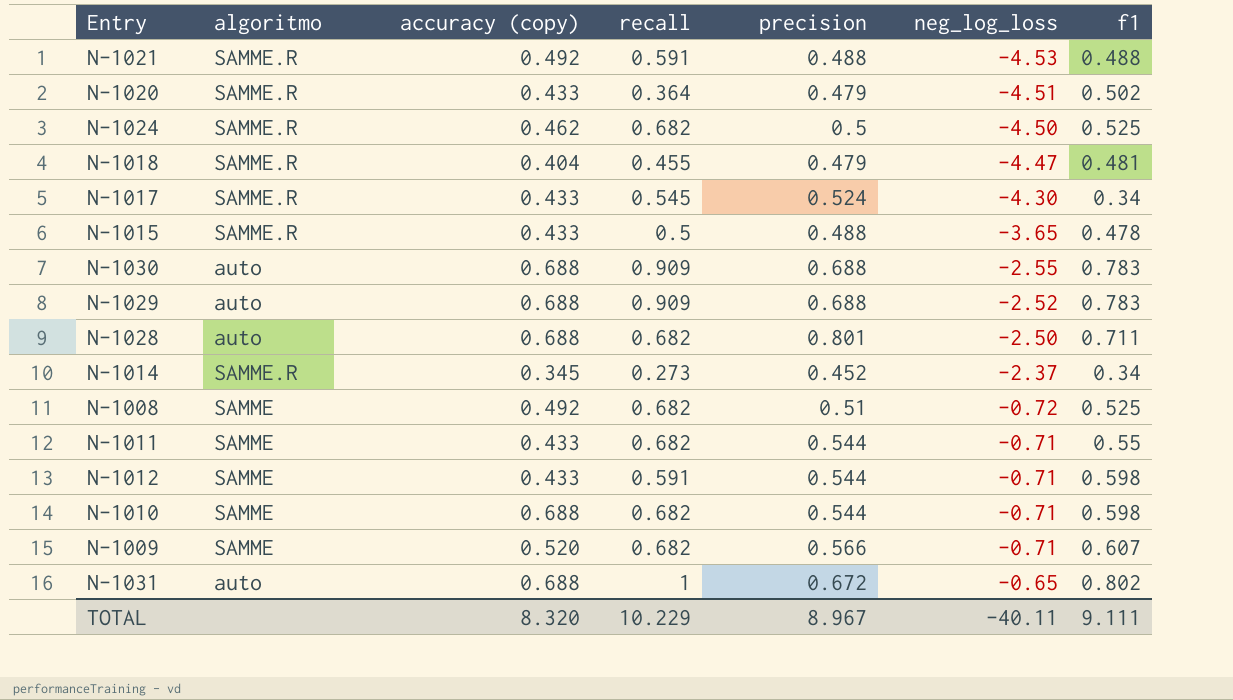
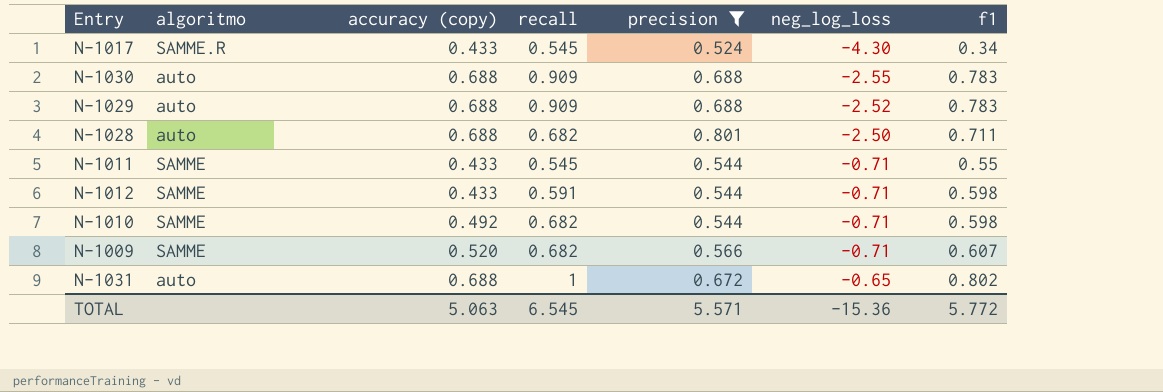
filter: none -> precision >= 0.524
N-1011 | recall: 0.682 -> 0.545
N-1010 | accuracy (copy): 0.688 -> 0.492
TOTAL | accuracy (copy): 8.320 -> 5.063
TOTAL | recall: 10.229 -> 6.545
TOTAL | precision: 8.967 -> 5.571
TOTAL | neg_log_loss: -40.11 -> -15.36
TOTAL | f1: 9.111 -> 5.772

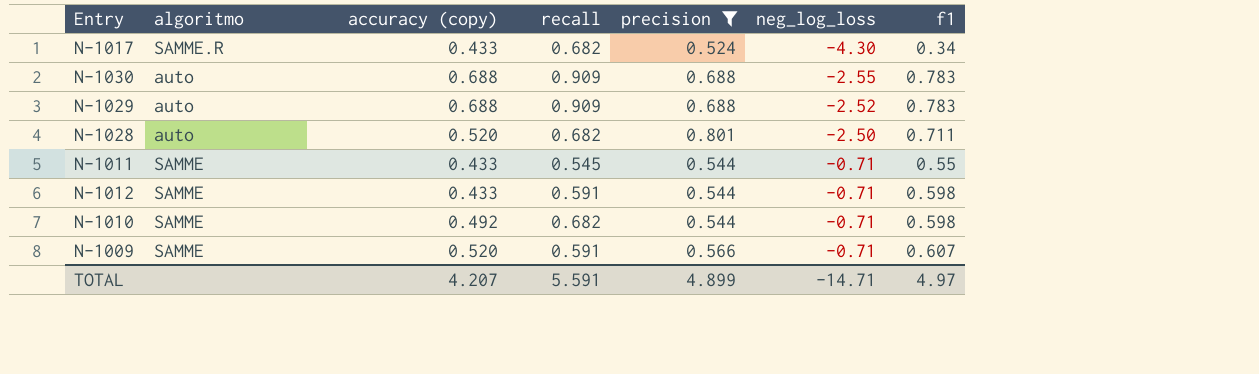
row N-1031: auto | 0.688 | 1 | 0.672 | -0.65 | 0.802 -> none
N-1017 | recall: 0.545 -> 0.682
N-1028 | accuracy (copy): 0.688 -> 0.520
N-1009 | recall: 0.682 -> 0.591
TOTAL | accuracy (copy): 5.063 -> 4.207
TOTAL | recall: 6.545 -> 5.591
TOTAL | precision: 5.571 -> 4.899
TOTAL | neg_log_loss: -15.36 -> -14.71
TOTAL | f1: 5.772 -> 4.97

